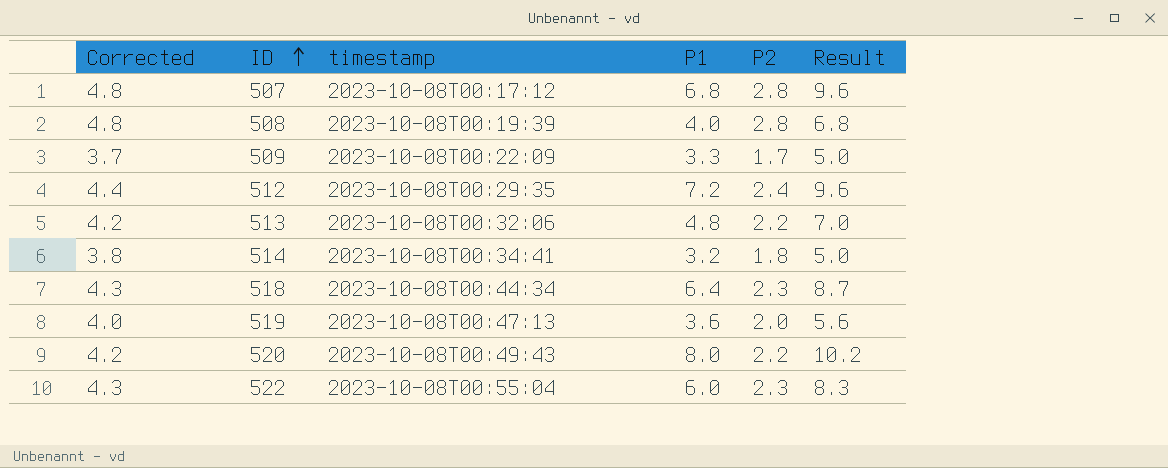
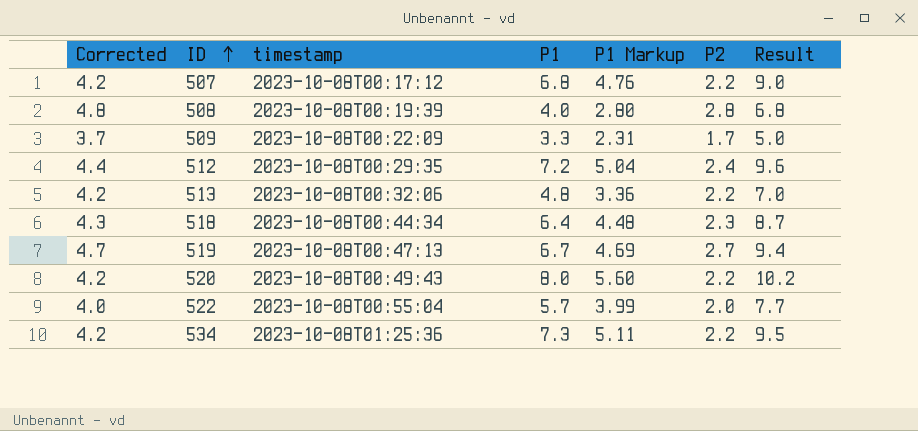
column P1 Markup | formula: none -> [P1] * 0.7
row 514: 3.8 | 2023-10-08T00:34:41 | 3.2 | 1.8 | 5.0 -> none
507 | Corrected: 4.8 -> 4.2
507 | P2: 2.8 -> 2.2
507 | Result: 9.6 -> 9.0
519 | Corrected: 4.0 -> 4.7
519 | P1: 3.6 -> 6.7
519 | P2: 2.0 -> 2.7
519 | Result: 5.6 -> 9.4
522 | Corrected: 4.3 -> 4.0
522 | P1: 6.0 -> 5.7
522 | P2: 2.3 -> 2.0
522 | Result: 8.3 -> 7.7
row 534: none -> 4.2 | 2023-10-08T01:25:36 | 7.3 | 5.11 | 2.2 | 9.5

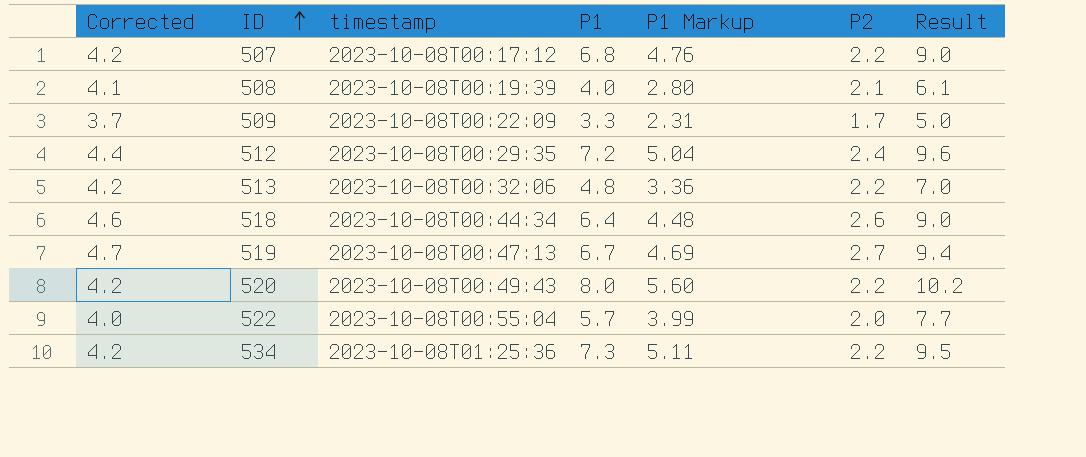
508 | Corrected: 4.8 -> 4.1
508 | P2: 2.8 -> 2.1
508 | Result: 6.8 -> 6.1
518 | Corrected: 4.3 -> 4.6
518 | P2: 2.3 -> 2.6
518 | Result: 8.7 -> 9.0

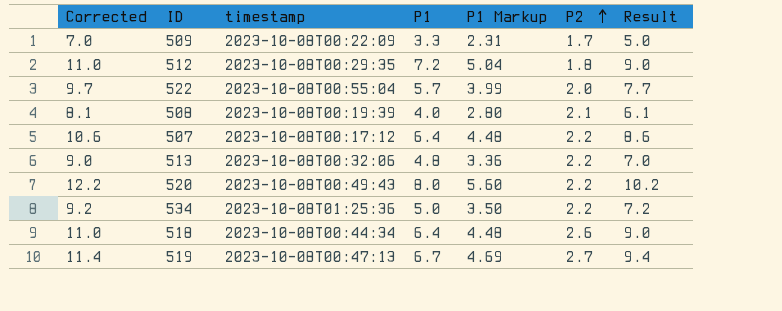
row order: ID ascending -> P2 ascending
column Corrected | formula: [P2] + 2 -> [Result] + 2
512 | P2: 2.4 -> 1.8
512 | Result: 9.6 -> 9.0
507 | P1: 6.8 -> 6.4
507 | P1 Markup: 4.76 -> 4.48
507 | Result: 9.0 -> 8.6
534 | P1: 7.3 -> 5.0
534 | P1 Markup: 5.11 -> 3.50
534 | Result: 9.5 -> 7.2

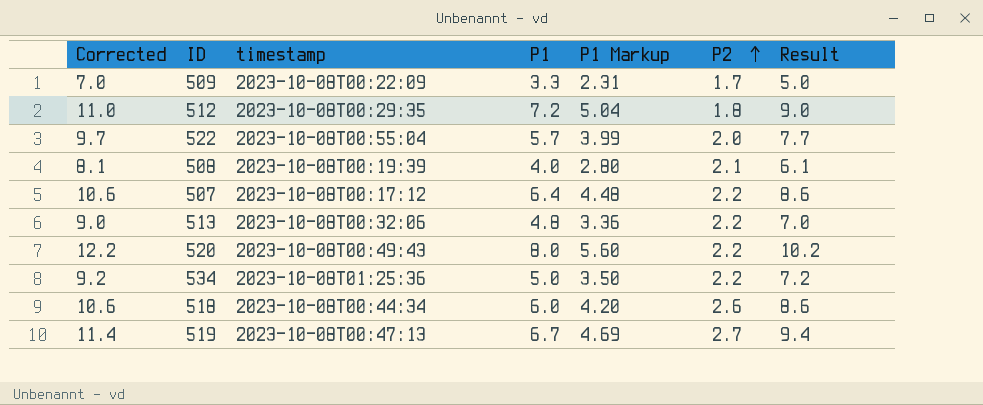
518 | Corrected: 11.0 -> 10.6
518 | P1: 6.4 -> 6.0
518 | P1 Markup: 4.48 -> 4.20
518 | Result: 9.0 -> 8.6

